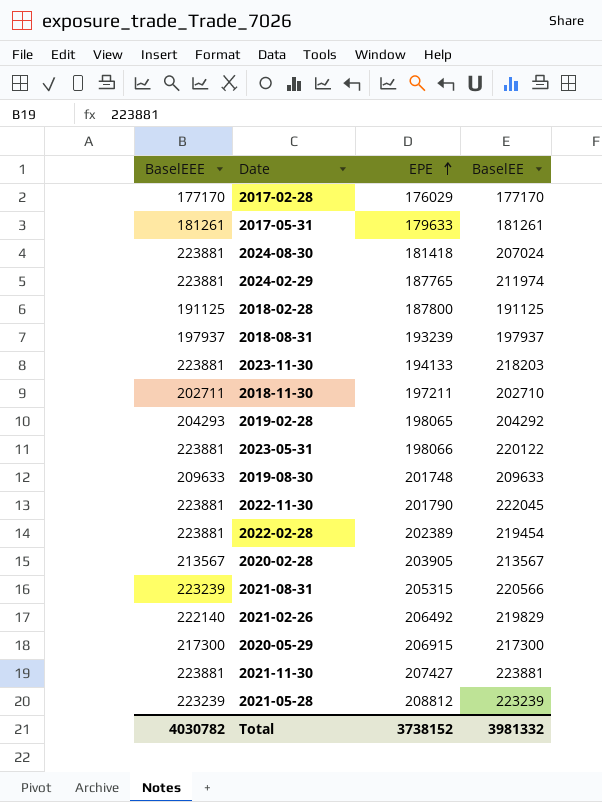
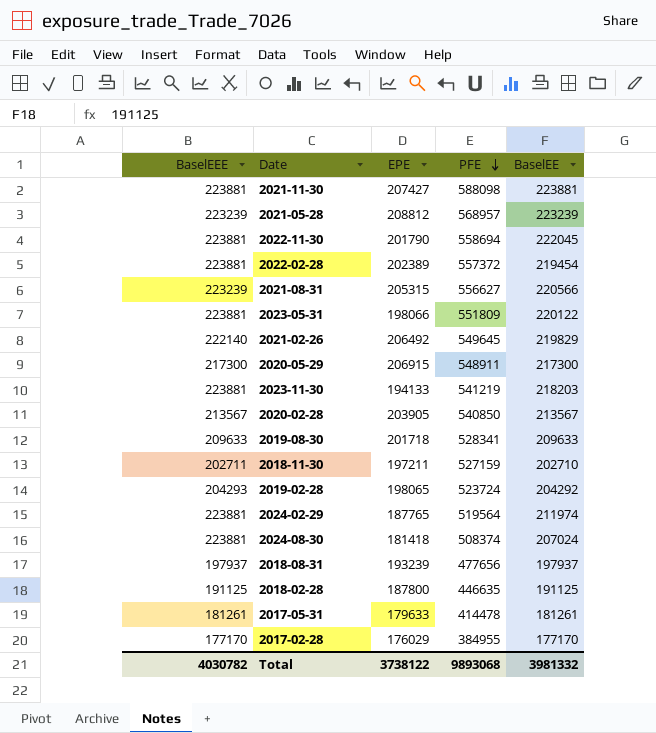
row order: EPE ascending -> PFE descending
column PFE | position: none -> 4
2019-08-30 | EPE: 201748 -> 201718
Total | EPE: 3738152 -> 3738122

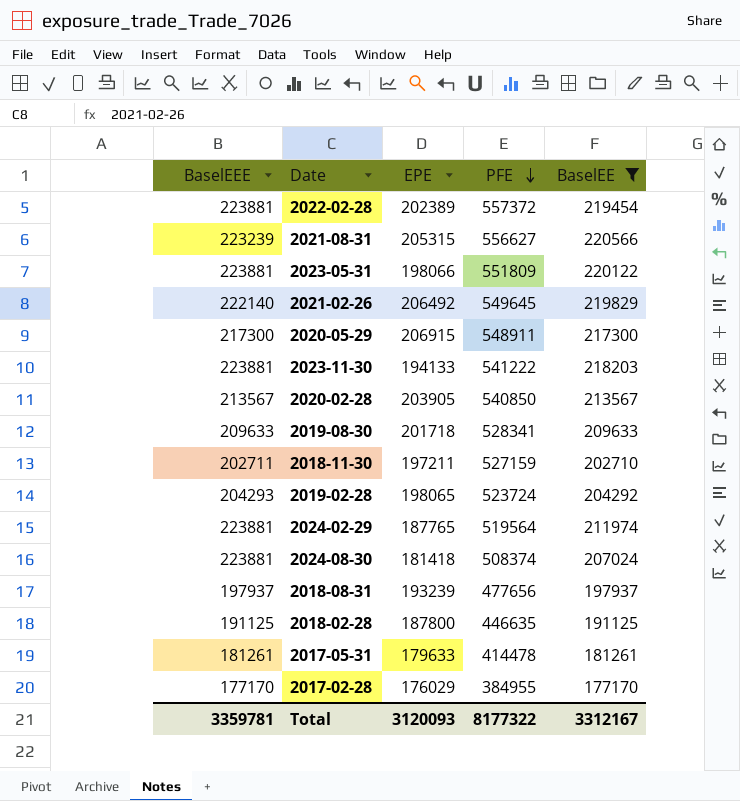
filter: none -> BaselEE <= 220566
2023-11-30 | PFE: 541219 -> 541222
Total | BaselEEE: 4030782 -> 3359781
Total | EPE: 3738122 -> 3120093
Total | PFE: 9893068 -> 8177322
Total | BaselEE: 3981332 -> 3312167

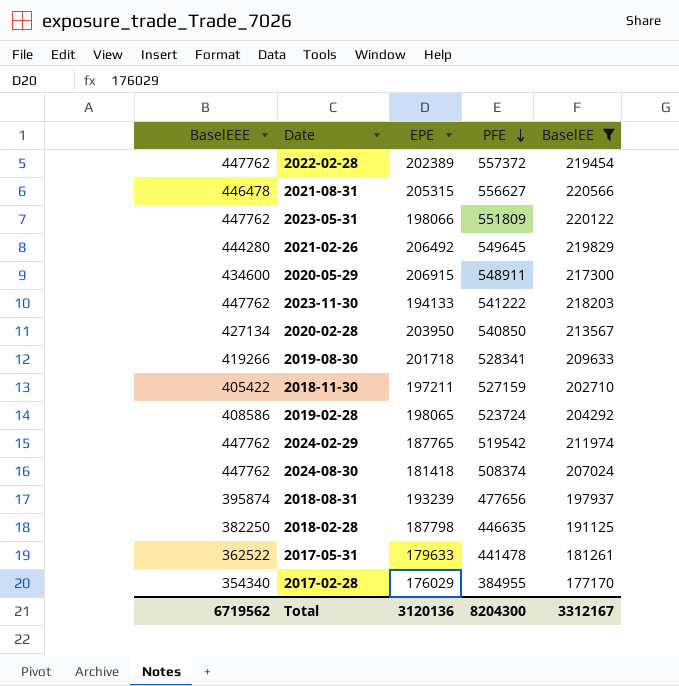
2022-02-28 | BaselEEE: 223881 -> 447762
2021-08-31 | BaselEEE: 223239 -> 446478
2023-05-31 | BaselEEE: 223881 -> 447762
2021-02-26 | BaselEEE: 222140 -> 444280
2020-05-29 | BaselEEE: 217300 -> 434600
2023-11-30 | BaselEEE: 223881 -> 447762
2020-02-28 | BaselEEE: 213567 -> 427134
2020-02-28 | EPE: 203905 -> 203950
2019-08-30 | BaselEEE: 209633 -> 419266
2018-11-30 | BaselEEE: 202711 -> 405422
2019-02-28 | BaselEEE: 204293 -> 408586
2024-02-29 | BaselEEE: 223881 -> 447762
2024-02-29 | PFE: 519564 -> 519542
2024-08-30 | BaselEEE: 223881 -> 447762
2018-08-31 | BaselEEE: 197937 -> 395874
2018-02-28 | BaselEEE: 191125 -> 382250
2018-02-28 | EPE: 187800 -> 187798
2017-05-31 | BaselEEE: 181261 -> 362522
2017-05-31 | PFE: 414478 -> 441478
2017-02-28 | BaselEEE: 177170 -> 354340
Total | BaselEEE: 3359781 -> 6719562
Total | EPE: 3120093 -> 3120136
Total | PFE: 8177322 -> 8204300

